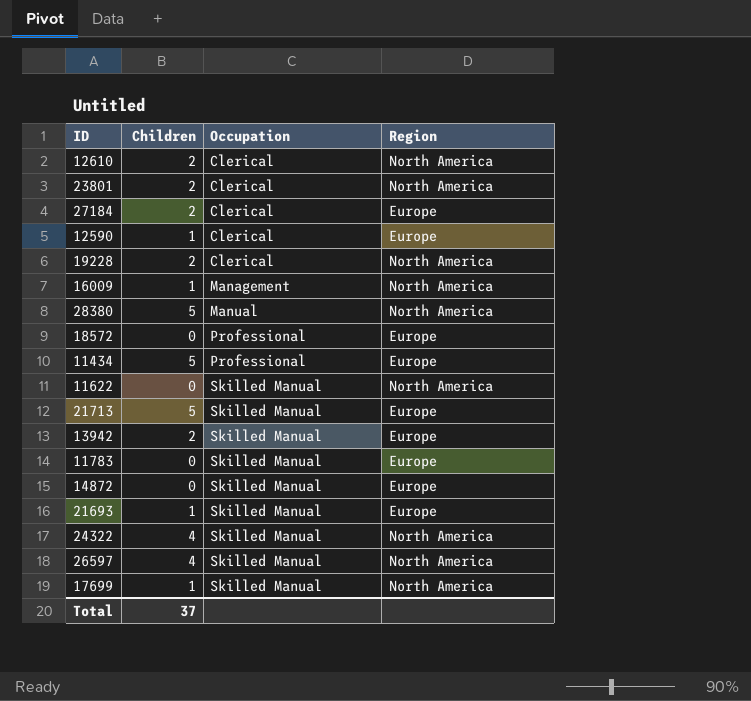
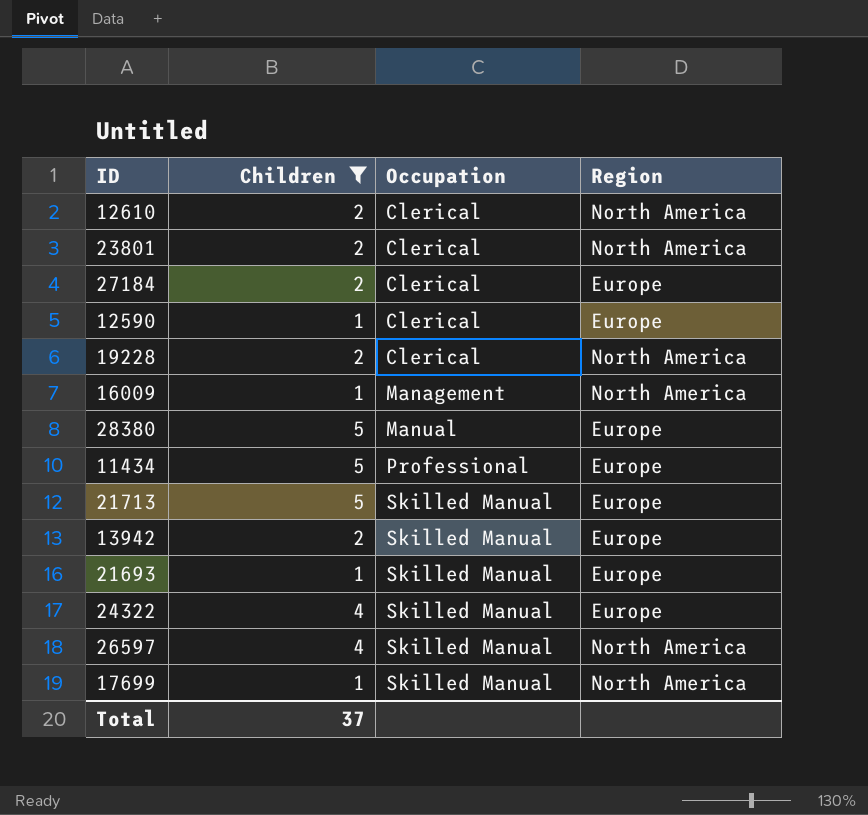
filter: none -> Children != 0
28380 | Region: North America -> Europe
24322 | Region: North America -> Europe

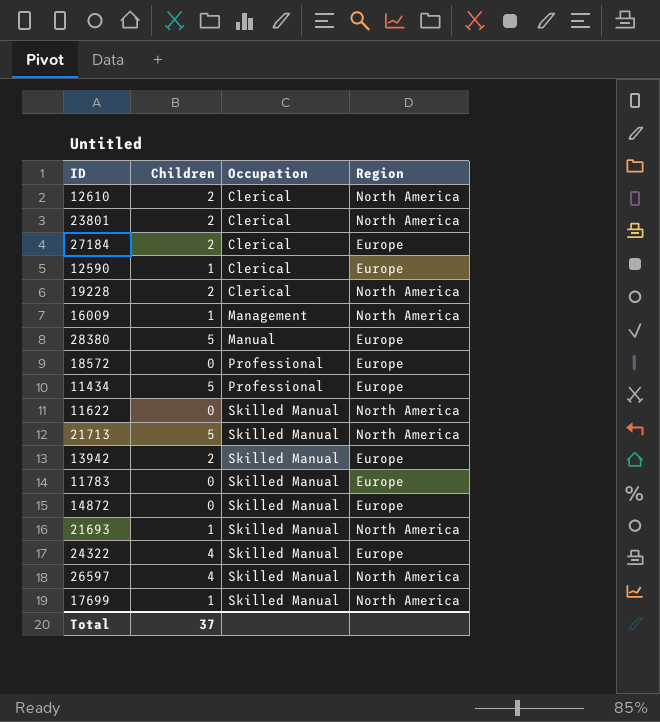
filter: Children != 0 -> none
21713 | Region: Europe -> North America
21693 | Region: Europe -> North America

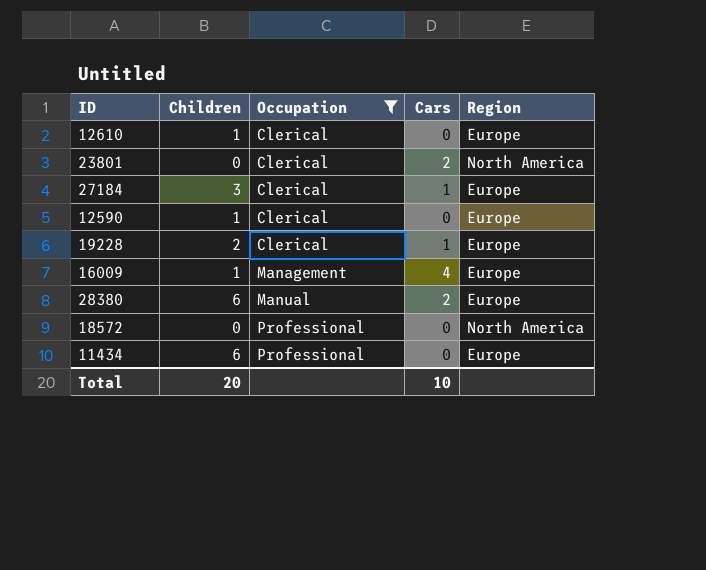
filter: none -> Occupation != Skilled Manual
column Cars | position: none -> 4
12610 | Children: 2 -> 1
12610 | Region: North America -> Europe
23801 | Children: 2 -> 0
27184 | Children: 2 -> 3
19228 | Region: North America -> Europe
16009 | Region: North America -> Europe
28380 | Children: 5 -> 6
18572 | Region: Europe -> North America
11434 | Children: 5 -> 6
Total | Children: 37 -> 20

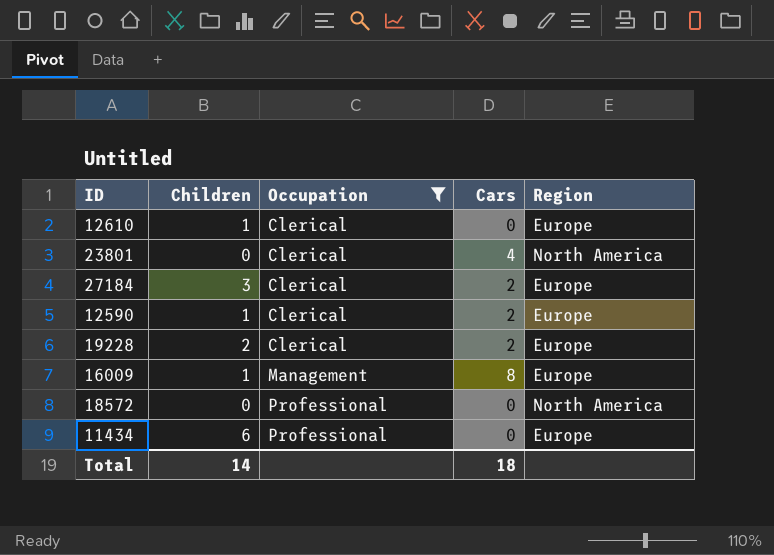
row 28380: 6 | Manual | 2 | Europe -> none
23801 | Cars: 2 -> 4
27184 | Cars: 1 -> 2
12590 | Cars: 0 -> 2
19228 | Cars: 1 -> 2
16009 | Cars: 4 -> 8
Total | Children: 20 -> 14
Total | Cars: 10 -> 18

